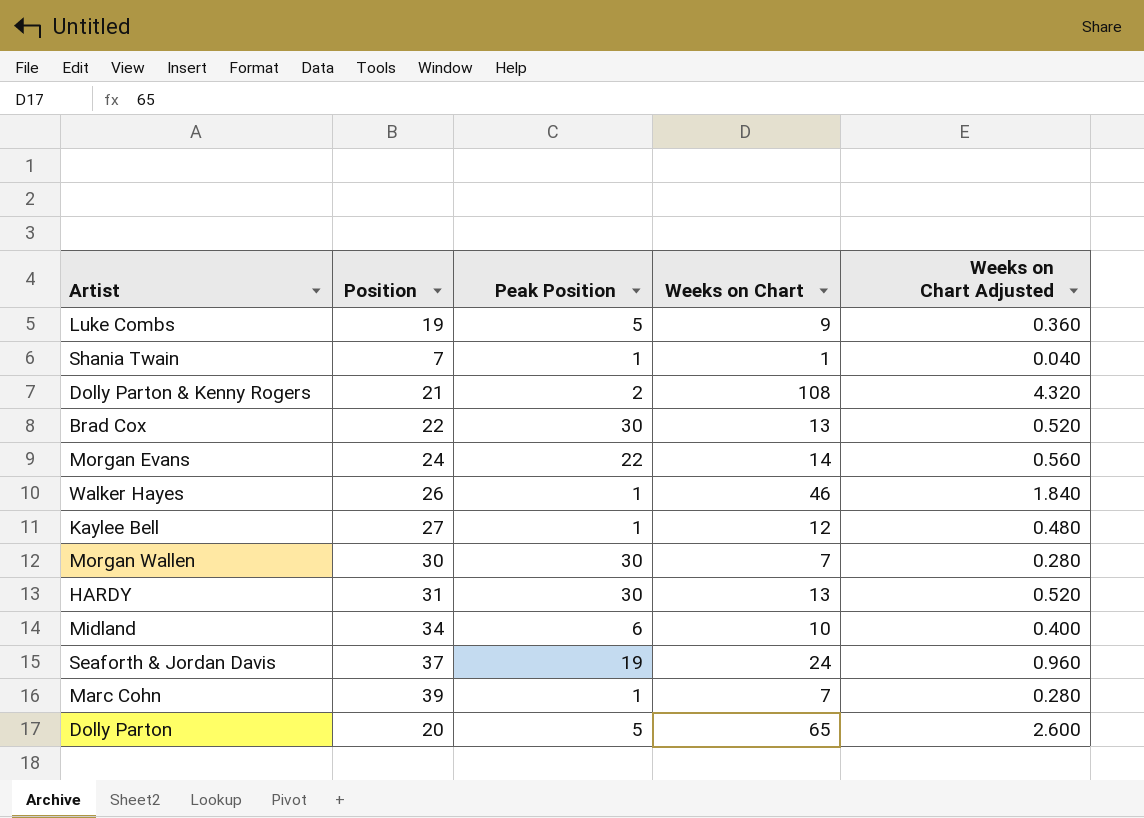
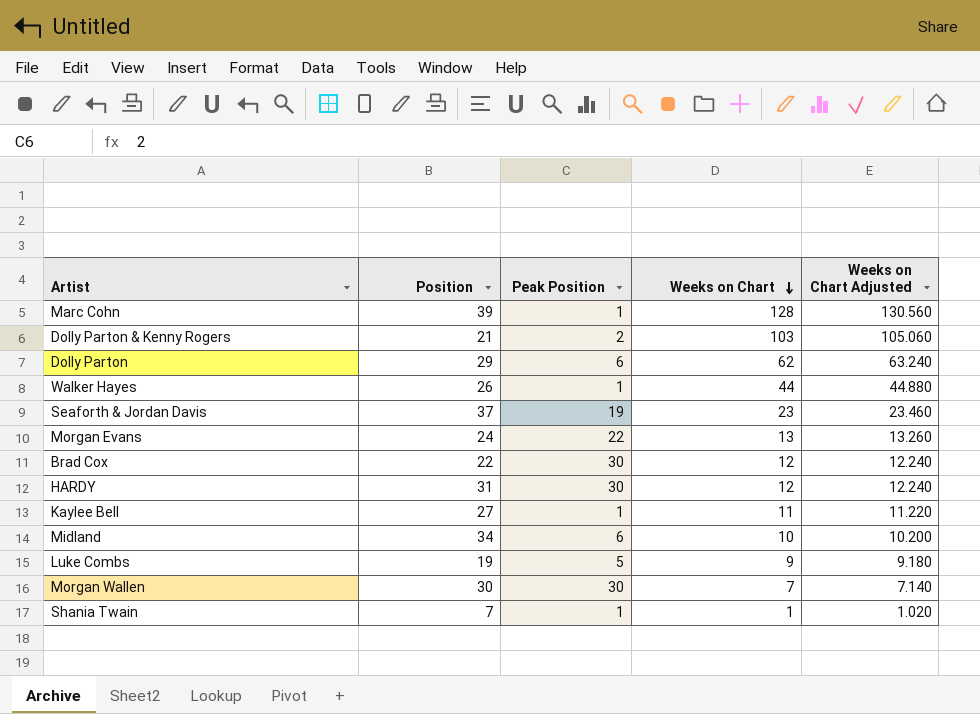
row order: none -> Weeks on Chart descending
column Weeks on Chart Adjusted | formula: [Weeks on Chart] * 0.04 -> [Weeks on Chart] * 1.02
Marc Cohn | Weeks on Chart: 7 -> 128
Dolly Parton & Kenny Rogers | Weeks on Chart: 108 -> 103
Dolly Parton | Position: 20 -> 29
Dolly Parton | Peak Position: 5 -> 6
Dolly Parton | Weeks on Chart: 65 -> 62
Walker Hayes | Weeks on Chart: 46 -> 44
Seaforth & Jordan Davis | Weeks on Chart: 24 -> 23
Morgan Evans | Weeks on Chart: 14 -> 13
Brad Cox | Weeks on Chart: 13 -> 12
HARDY | Weeks on Chart: 13 -> 12
Kaylee Bell | Weeks on Chart: 12 -> 11

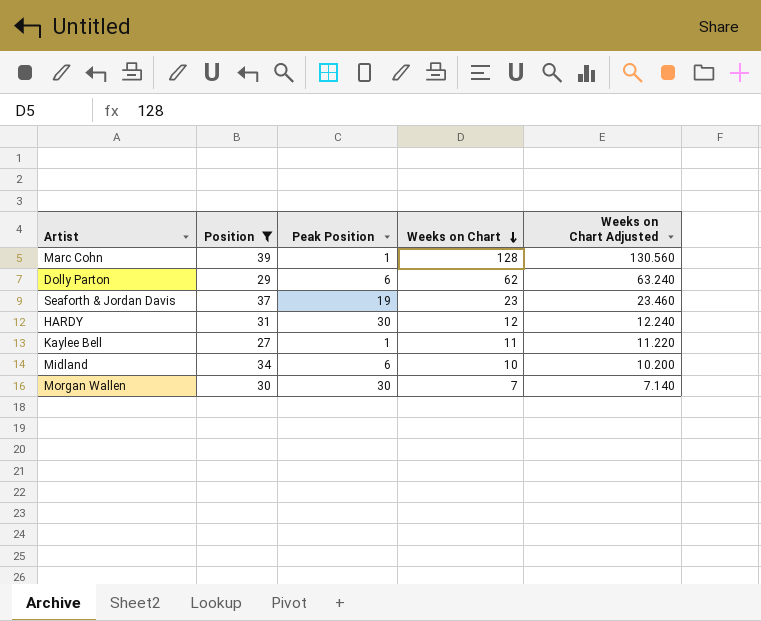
filter: none -> Position >= 27

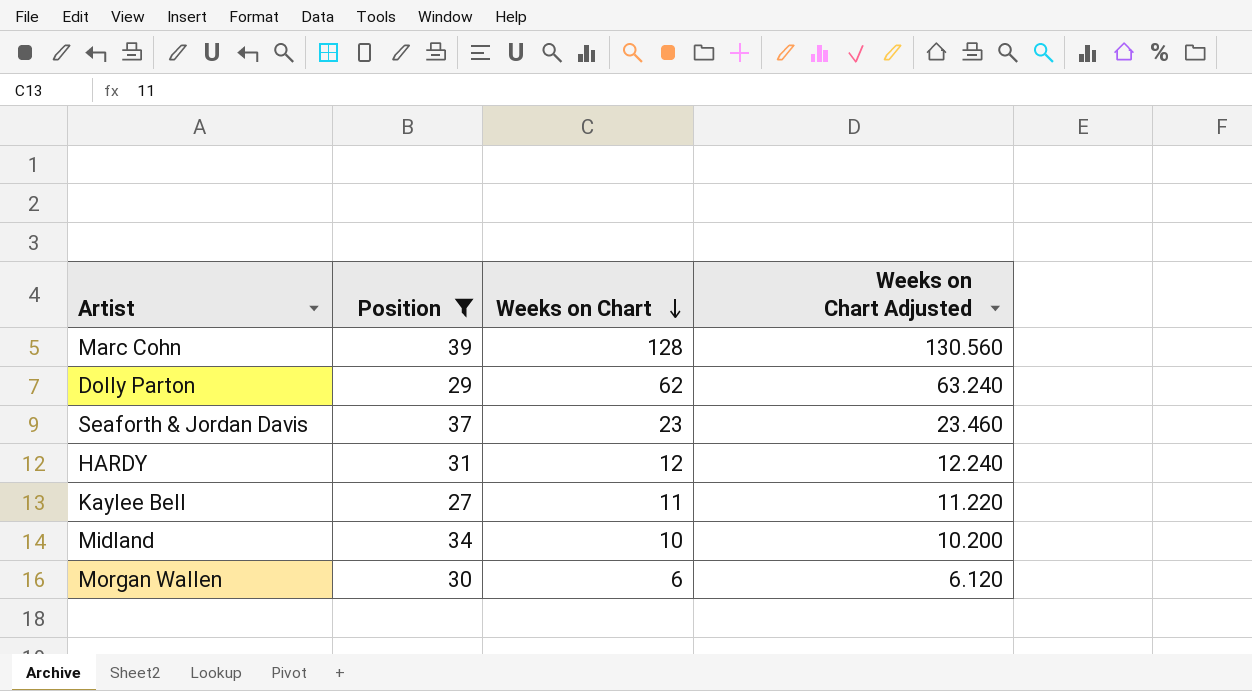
column Peak Position | position: 3 -> none
Morgan Wallen | Weeks on Chart: 7 -> 6
Morgan Wallen | Weeks on Chart Adjusted: 7.140 -> 6.120

